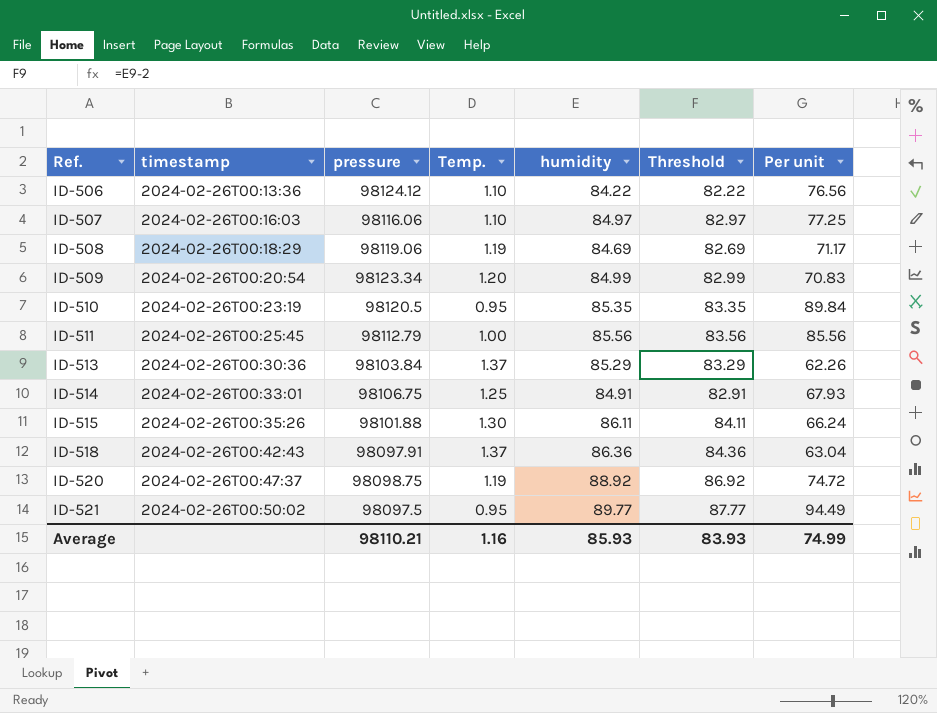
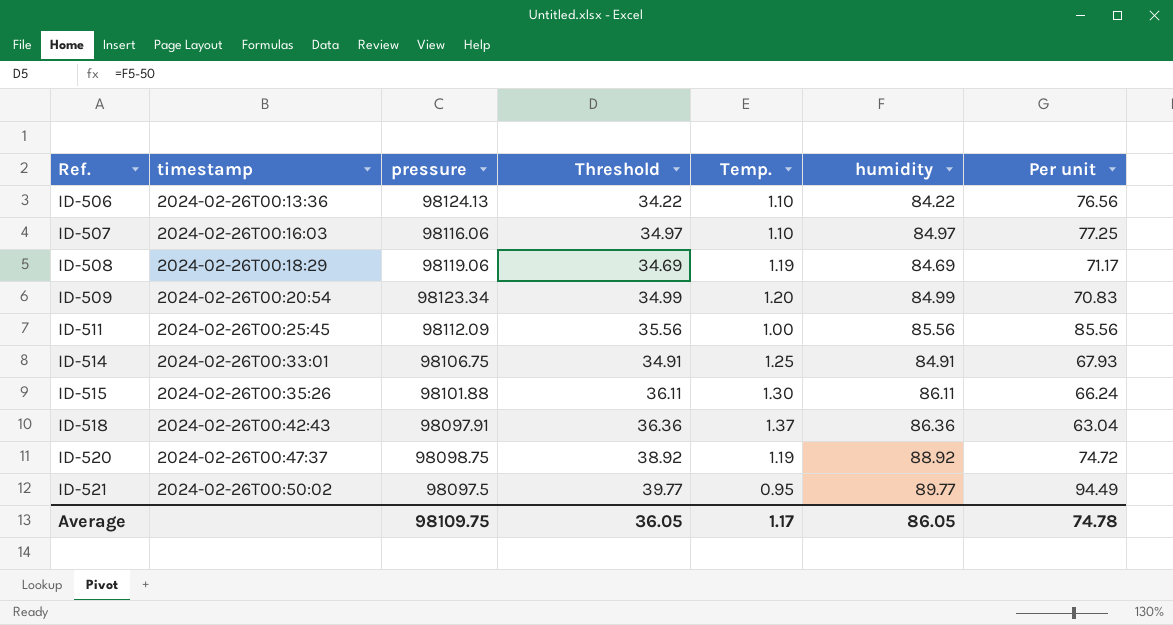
column Threshold | formula: [humidity] - 2 -> [humidity] - 50
column Threshold | position: 6 -> 4
row ID-510: 2024-02-26T00:23:19 | 98120.5 | 0.95 | 85.35 | 83.35 | 89.84 -> none
row ID-513: 2024-02-26T00:30:36 | 98103.84 | 1.37 | 85.29 | 83.29 | 62.26 -> none
ID-506 | pressure: 98124.12 -> 98124.13
ID-511 | pressure: 98112.79 -> 98112.09
Average | pressure: 98110.21 -> 98109.75
Average | Threshold: 83.93 -> 36.05
Average | Temp.: 1.16 -> 1.17
Average | humidity: 85.93 -> 86.05
Average | Per unit: 74.99 -> 74.78

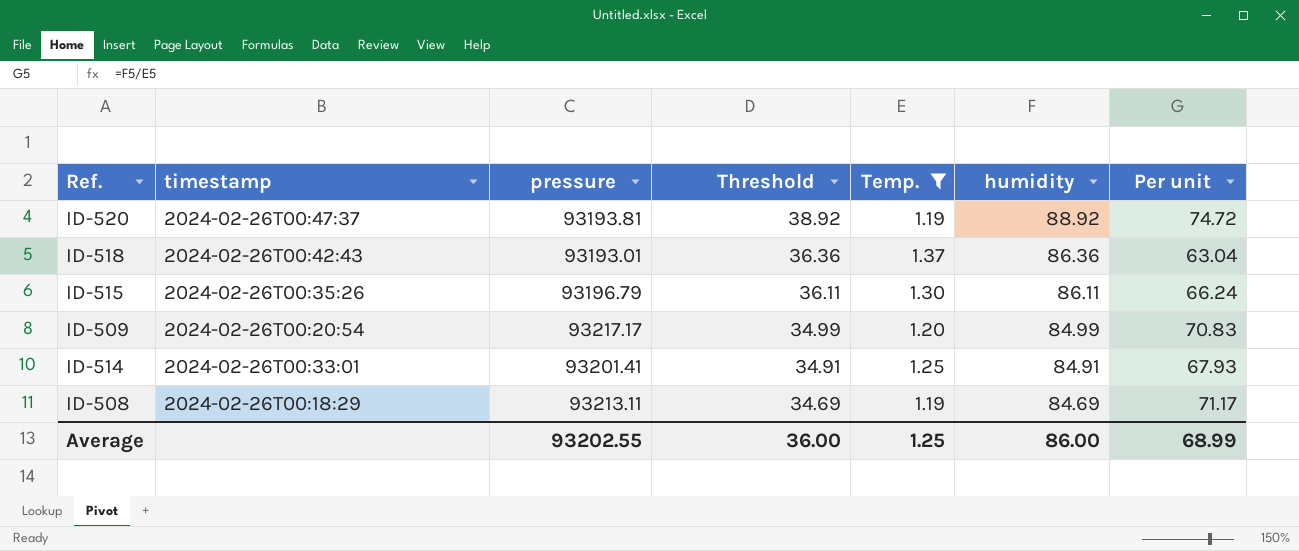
filter: none -> Temp. >= 1.19
row order: Ref. ascending -> Threshold descending
ID-520 | pressure: 98098.75 -> 93193.81
ID-518 | pressure: 98097.91 -> 93193.01
ID-515 | pressure: 98101.88 -> 93196.79
ID-509 | pressure: 98123.34 -> 93217.17
ID-514 | pressure: 98106.75 -> 93201.41
ID-508 | pressure: 98119.06 -> 93213.11
Average | pressure: 98109.75 -> 93202.55
Average | Threshold: 36.05 -> 36.00
Average | Temp.: 1.17 -> 1.25
Average | humidity: 86.05 -> 86.00
Average | Per unit: 74.78 -> 68.99

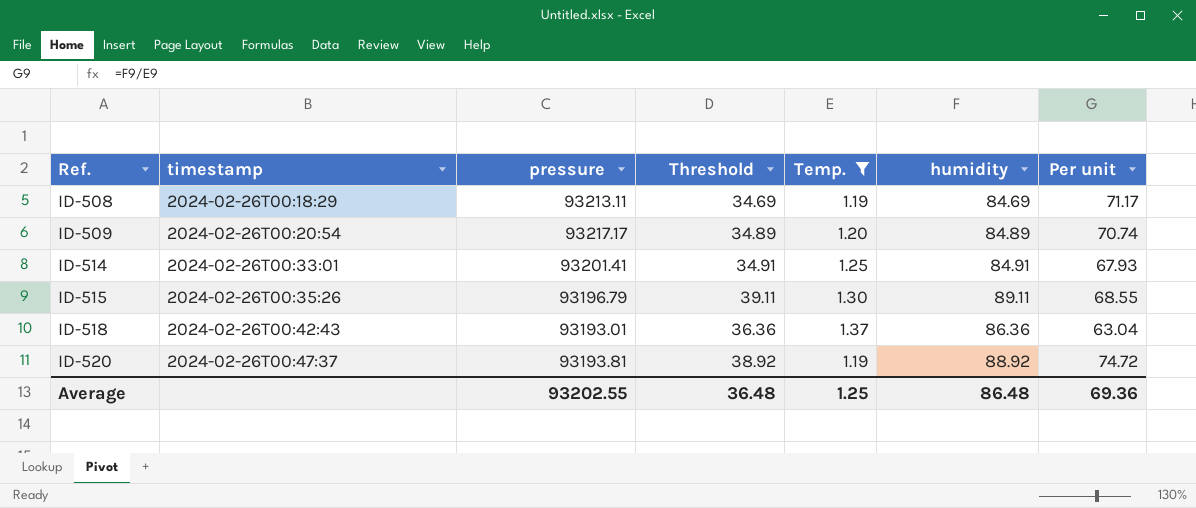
row order: Threshold descending -> Ref. ascending
ID-509 | Threshold: 34.99 -> 34.89
ID-509 | humidity: 84.99 -> 84.89
ID-509 | Per unit: 70.83 -> 70.74
ID-515 | Threshold: 36.11 -> 39.11
ID-515 | humidity: 86.11 -> 89.11
ID-515 | Per unit: 66.24 -> 68.55
Average | Threshold: 36.00 -> 36.48
Average | humidity: 86.00 -> 86.48
Average | Per unit: 68.99 -> 69.36

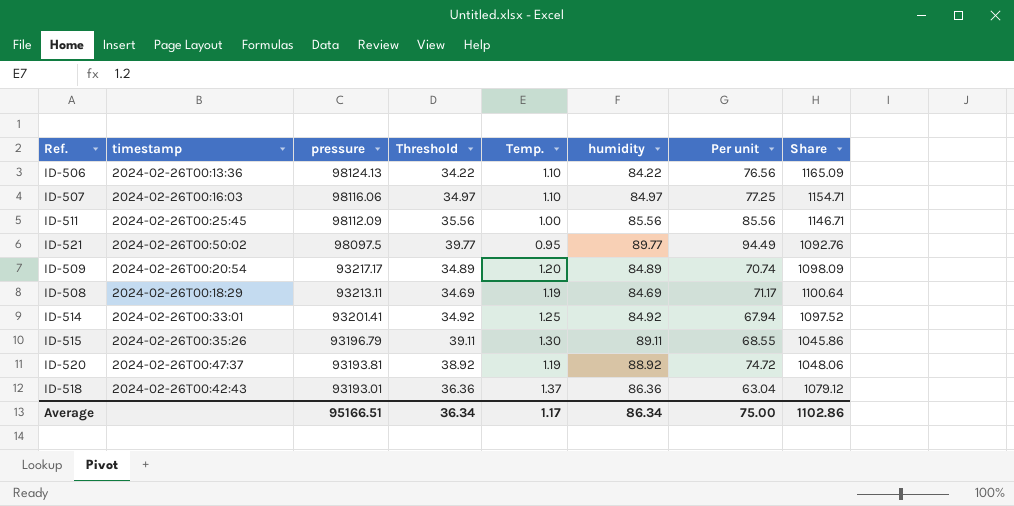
filter: Temp. >= 1.19 -> none
row order: Ref. ascending -> pressure descending
column Share | formula: none -> [pressure] / [humidity]
ID-514 | Threshold: 34.91 -> 34.92
ID-514 | humidity: 84.91 -> 84.92
ID-514 | Per unit: 67.93 -> 67.94
Average | pressure: 93202.55 -> 95166.51
Average | Threshold: 36.48 -> 36.34
Average | Temp.: 1.25 -> 1.17
Average | humidity: 86.48 -> 86.34
Average | Per unit: 69.36 -> 75.00

